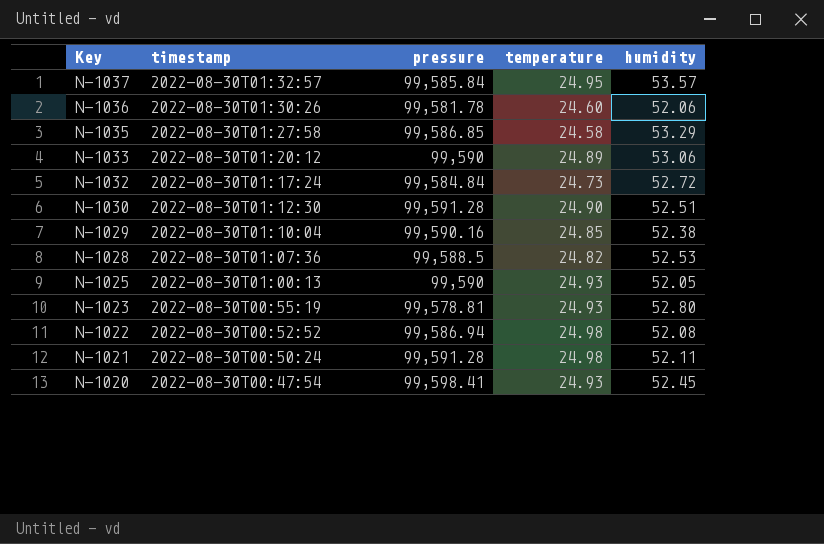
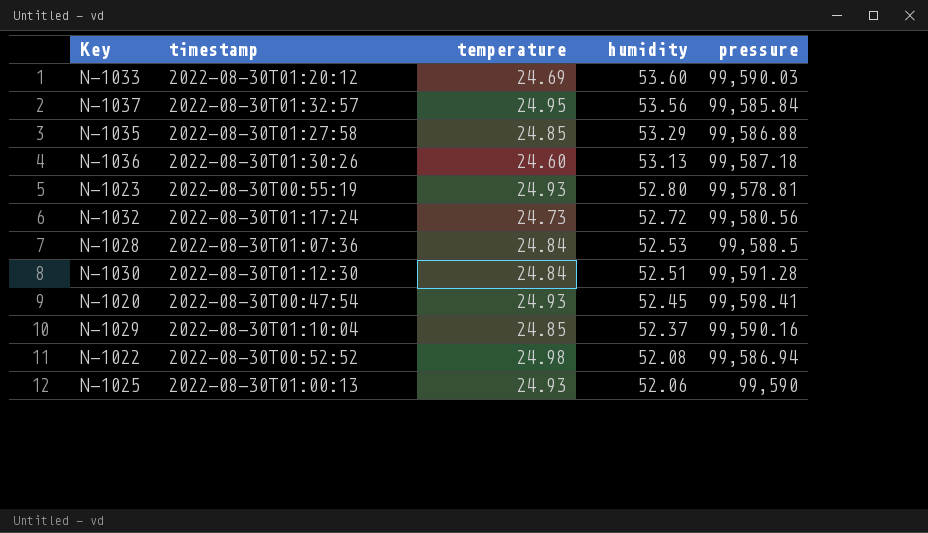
row order: Key descending -> humidity descending
column pressure | position: 3 -> 5
row N-1021: 2022-08-30T00:50:24 | 99,591.28 | 24.98 | 52.11 -> none
N-1033 | temperature: 24.89 -> 24.69
N-1033 | humidity: 53.06 -> 53.60
N-1033 | pressure: 99,590 -> 99,590.03
N-1037 | humidity: 53.57 -> 53.56
N-1035 | temperature: 24.58 -> 24.85
N-1035 | pressure: 99,586.85 -> 99,586.88
N-1036 | humidity: 52.06 -> 53.13
N-1036 | pressure: 99,581.78 -> 99,587.18
N-1032 | pressure: 99,584.84 -> 99,580.56
N-1028 | temperature: 24.82 -> 24.84
N-1030 | temperature: 24.90 -> 24.84
N-1029 | humidity: 52.38 -> 52.37
N-1025 | humidity: 52.05 -> 52.06

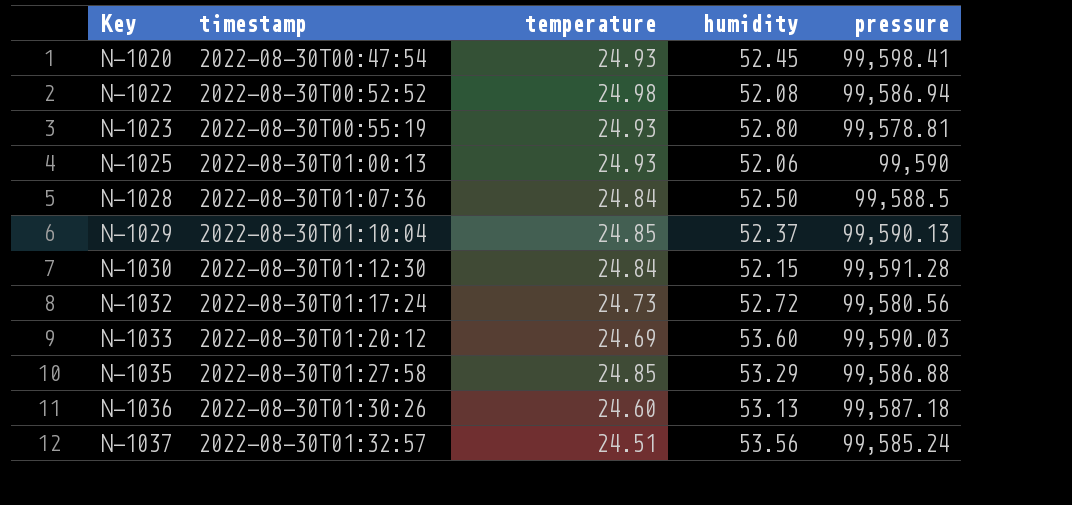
row order: humidity descending -> Key ascending
N-1028 | humidity: 52.53 -> 52.50
N-1029 | pressure: 99,590.16 -> 99,590.13
N-1030 | humidity: 52.51 -> 52.15
N-1037 | temperature: 24.95 -> 24.51
N-1037 | pressure: 99,585.84 -> 99,585.24

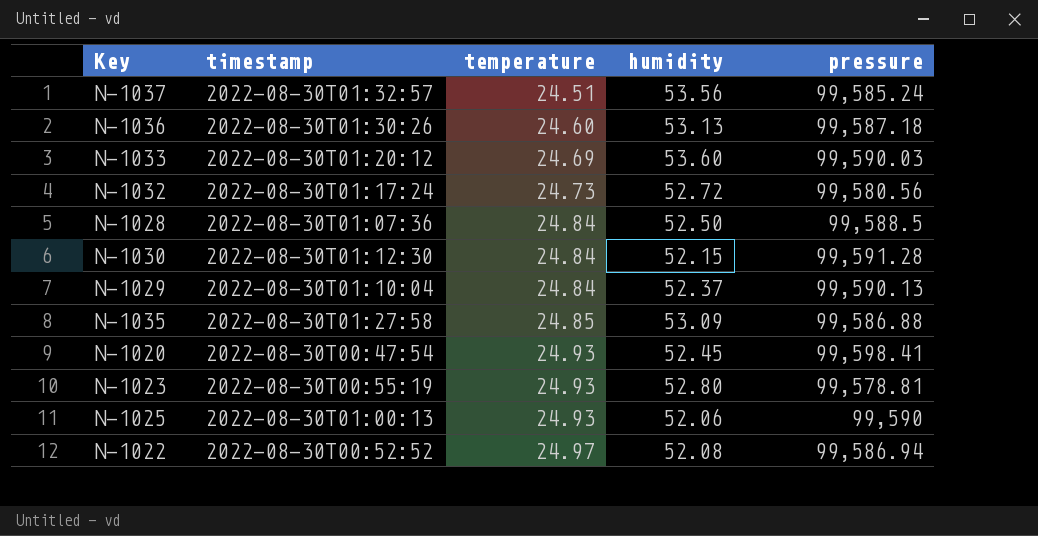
row order: Key ascending -> temperature ascending
N-1029 | temperature: 24.85 -> 24.84
N-1035 | humidity: 53.29 -> 53.09
N-1022 | temperature: 24.98 -> 24.97

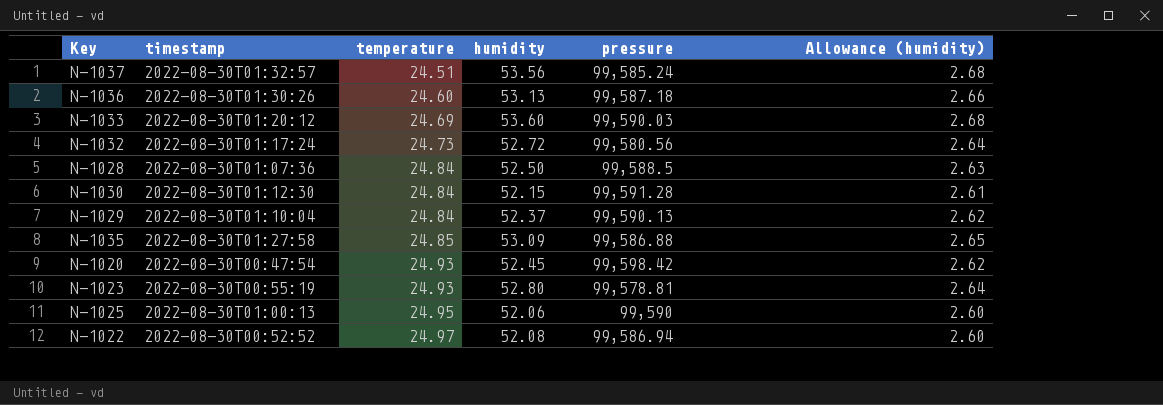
column Allowance (humidity) | formula: none -> [humidity] * 0.05
N-1020 | pressure: 99,598.41 -> 99,598.42
N-1025 | temperature: 24.93 -> 24.95

